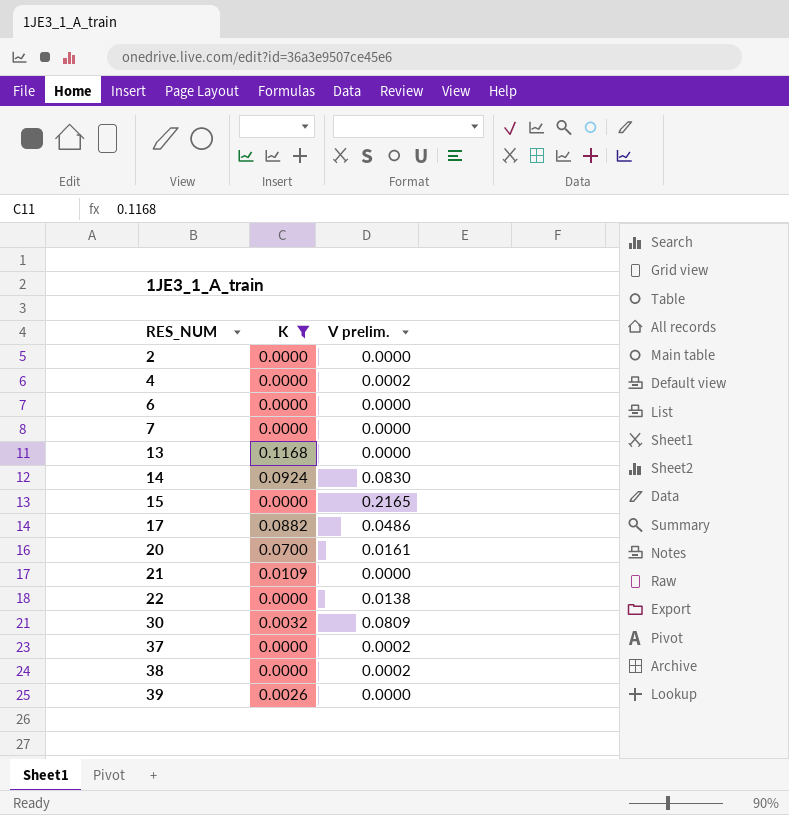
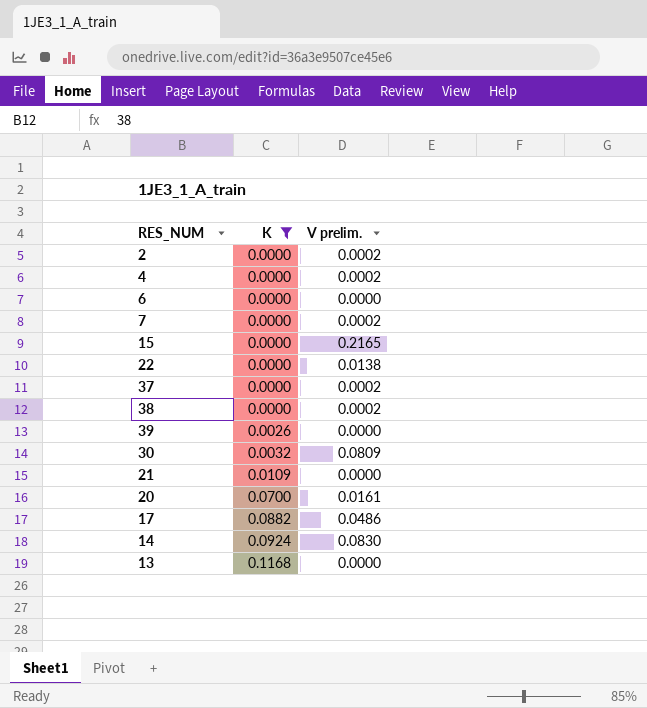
row order: RES_NUM ascending -> K ascending
2 | V prelim.: 0.0000 -> 0.0002
7 | V prelim.: 0.0000 -> 0.0002

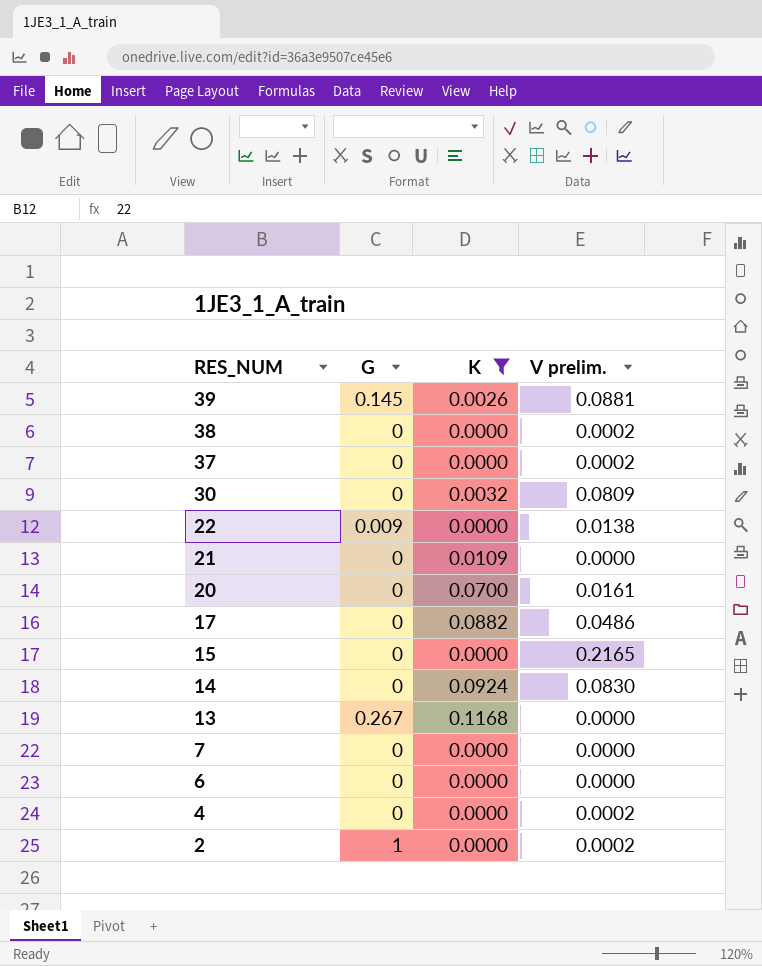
row order: K ascending -> RES_NUM descending
column G | position: none -> 2
39 | V prelim.: 0.0000 -> 0.0881
7 | V prelim.: 0.0002 -> 0.0000

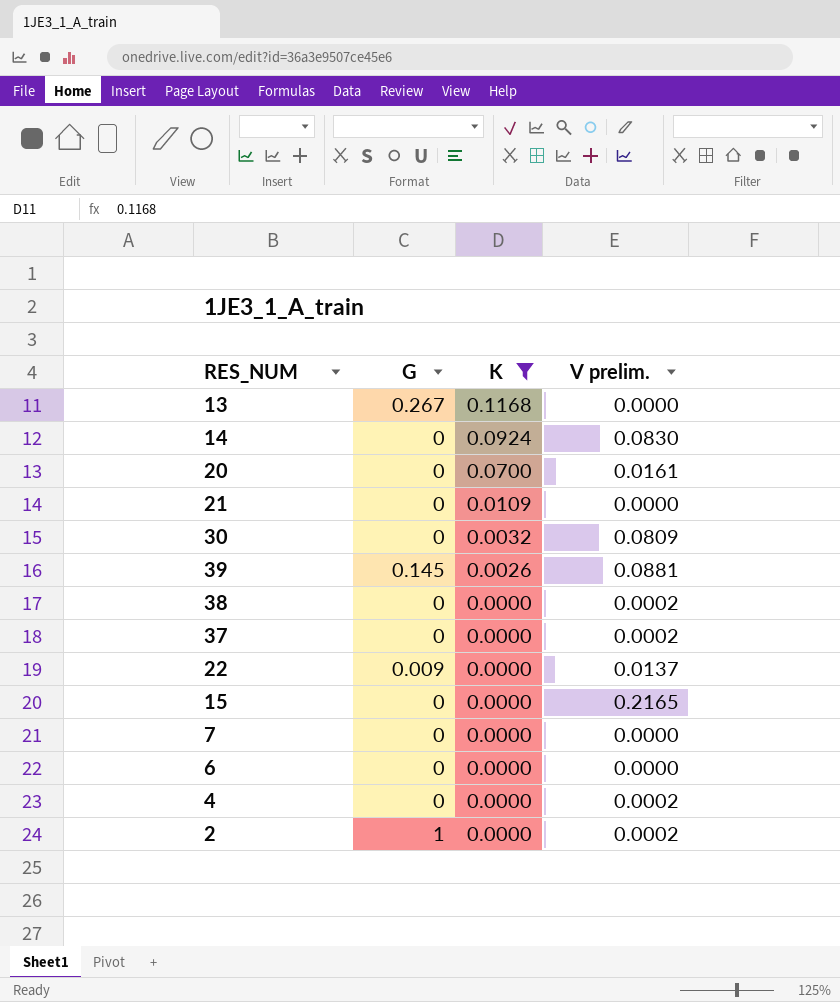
row order: RES_NUM descending -> K descending
row 17: 0 | 0.0882 | 0.0486 -> none
22 | V prelim.: 0.0138 -> 0.0137

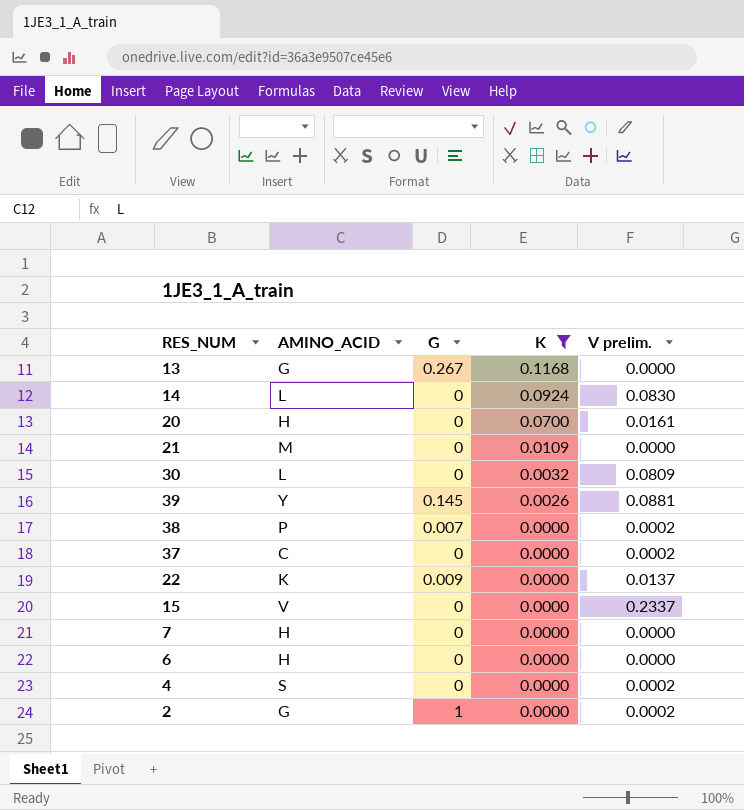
column AMINO_ACID | position: none -> 2
38 | G: 0 -> 0.007
15 | V prelim.: 0.2165 -> 0.2337

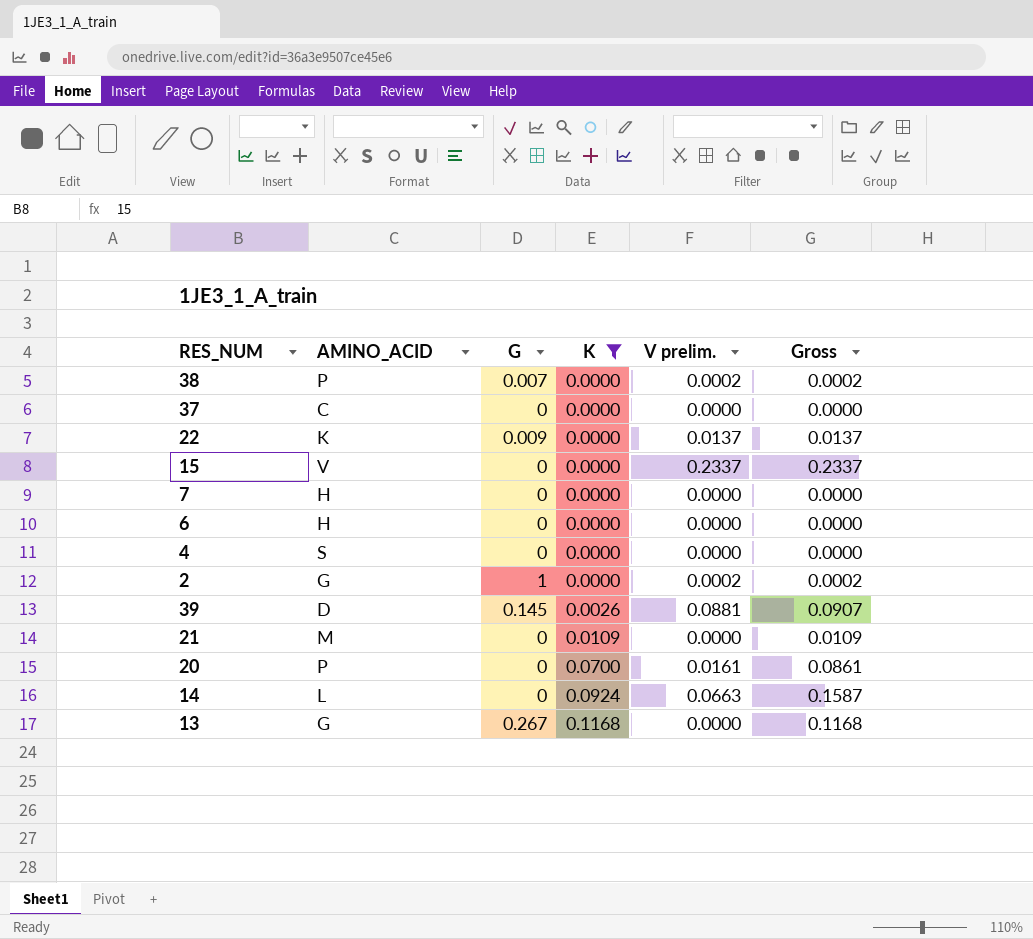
row order: K descending -> K ascending
column Gross | formula: none -> [K] + [V prelim.]
row 30: L | 0 | 0.0032 | 0.0809 -> none
37 | V prelim.: 0.0002 -> 0.0000
4 | V prelim.: 0.0002 -> 0.0000
39 | AMINO_ACID: Y -> D
20 | AMINO_ACID: H -> P
14 | V prelim.: 0.0830 -> 0.0663

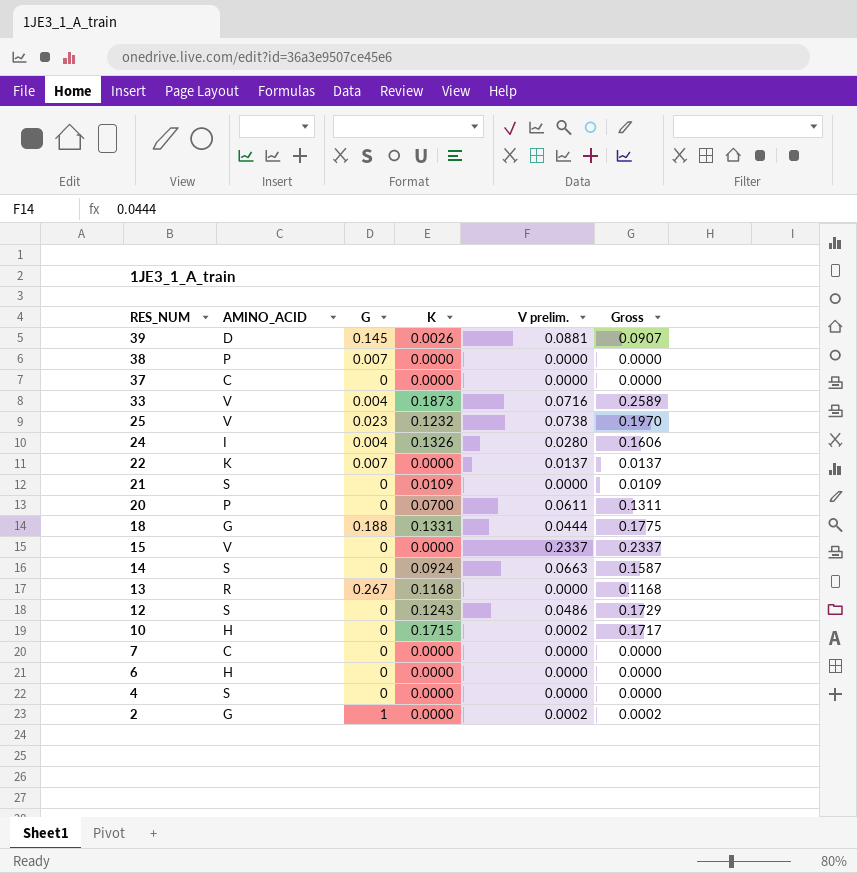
filter: K <= 0.1168 -> none
row order: K ascending -> RES_NUM descending
38 | V prelim.: 0.0002 -> 0.0000
38 | Gross: 0.0002 -> 0.0000
22 | G: 0.009 -> 0.007
21 | AMINO_ACID: M -> S
20 | V prelim.: 0.0161 -> 0.0611
20 | Gross: 0.0861 -> 0.1311
14 | AMINO_ACID: L -> S
13 | AMINO_ACID: G -> R
7 | AMINO_ACID: H -> C

